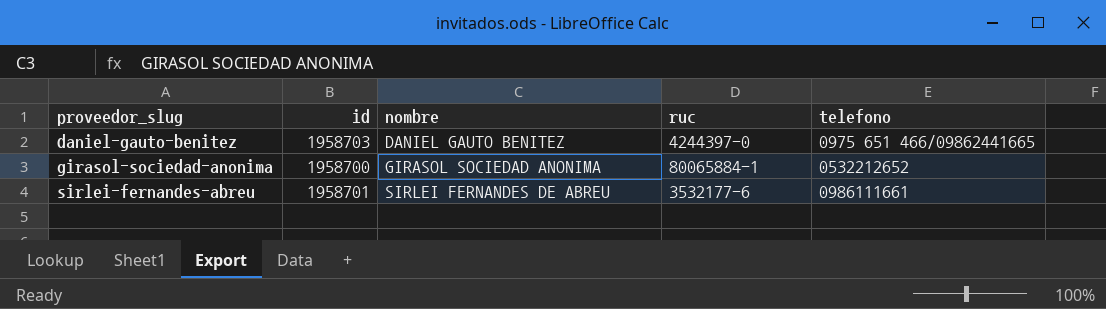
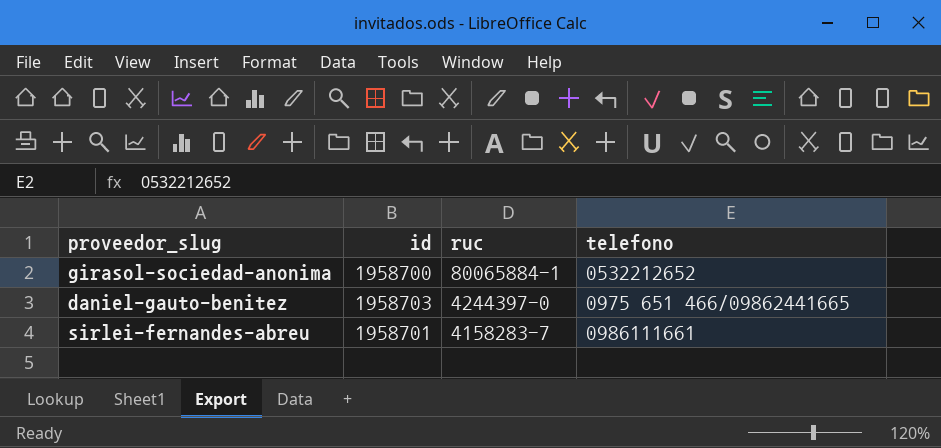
row order: proveedor_slug ascending -> ruc descending
column nombre | position: 3 -> none
sirlei-fernandes-abreu | ruc: 3532177-6 -> 4158283-7

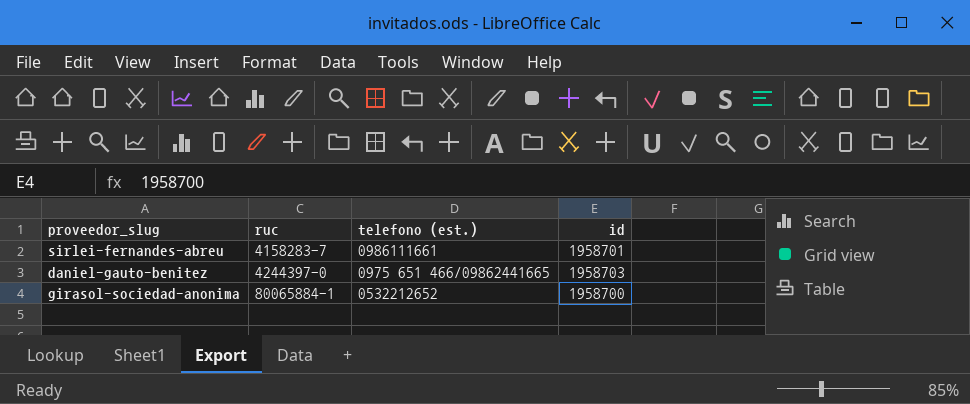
row order: ruc descending -> ruc ascending
column name: telefono -> telefono (est.)
column id | position: 2 -> 4

